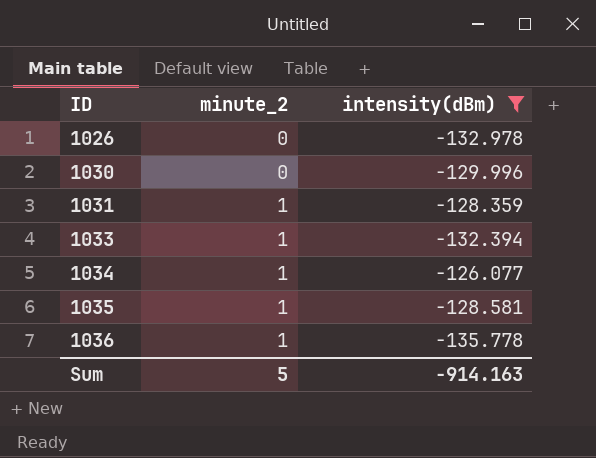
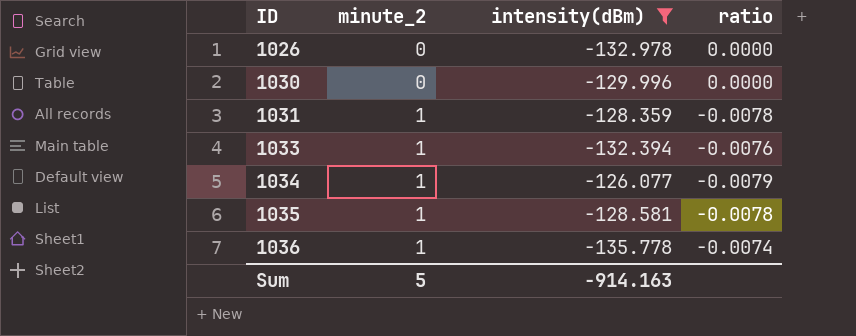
column ratio | formula: none -> [minute_2] / [intensity(dBm)]

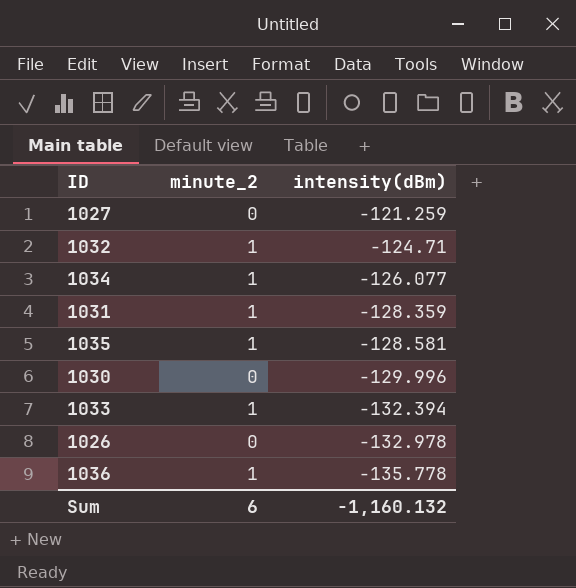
filter: intensity(dBm) <= -126.077 -> none
row order: ID ascending -> intensity(dBm) descending
column ratio | formula: [minute_2] / [intensity(dBm)] -> none
Sum | minute_2: 5 -> 6
Sum | intensity(dBm): -914.163 -> -1,160.132

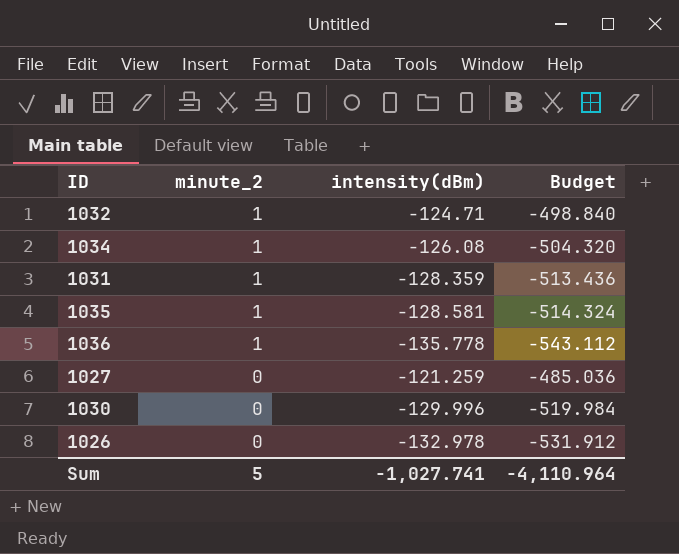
row order: intensity(dBm) descending -> minute_2 descending
column Budget | formula: none -> [intensity(dBm)] * 4
row 1033: 1 | -132.394 -> none
1034 | intensity(dBm): -126.077 -> -126.08
Sum | minute_2: 6 -> 5
Sum | intensity(dBm): -1,160.132 -> -1,027.741

